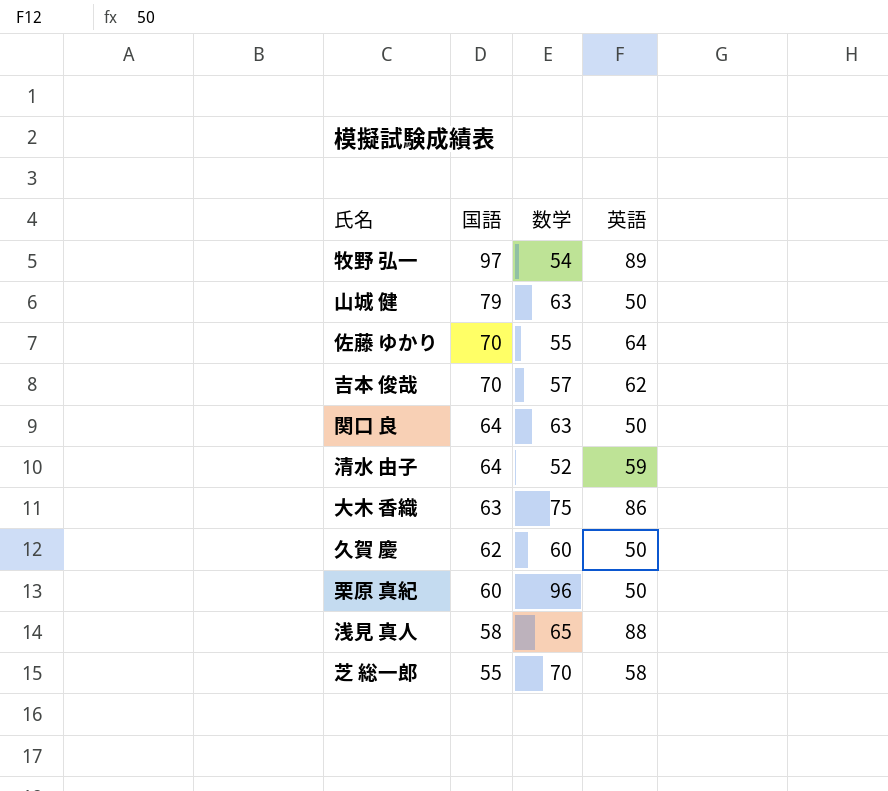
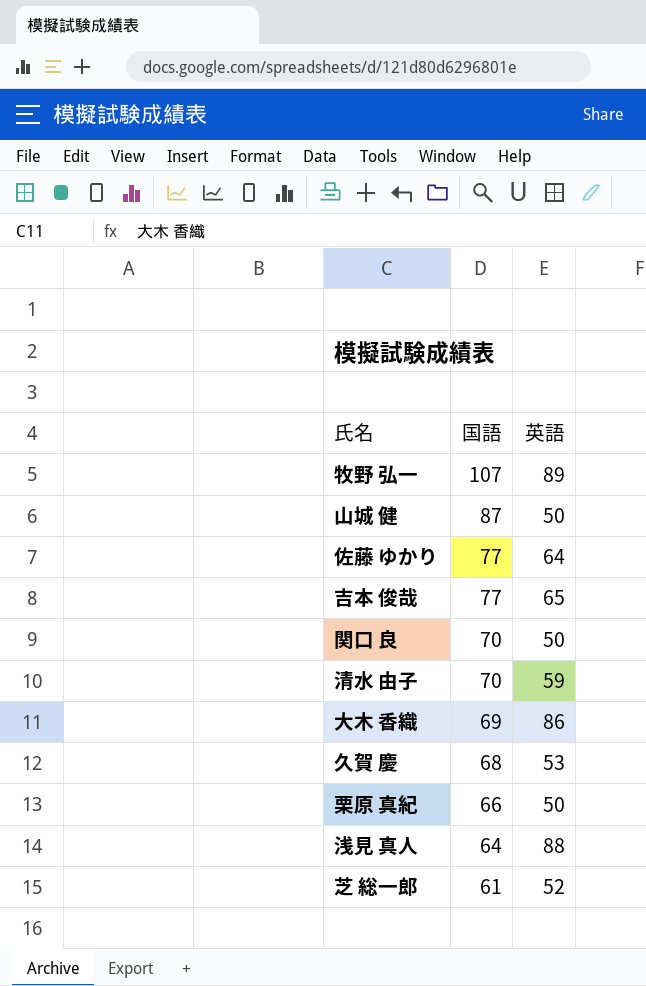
column 数学 | position: 3 -> none
牧野 弘一 | 国語: 97 -> 107
山城 健 | 国語: 79 -> 87
佐藤 ゆかり | 国語: 70 -> 77
吉本 俊哉 | 国語: 70 -> 77
吉本 俊哉 | 英語: 62 -> 65
関口 良 | 国語: 64 -> 70
清水 由子 | 国語: 64 -> 70
大木 香織 | 国語: 63 -> 69
久賀 慶 | 国語: 62 -> 68
久賀 慶 | 英語: 50 -> 53
栗原 真紀 | 国語: 60 -> 66
浅見 真人 | 国語: 58 -> 64
芝 総一郎 | 国語: 55 -> 61
芝 総一郎 | 英語: 58 -> 52

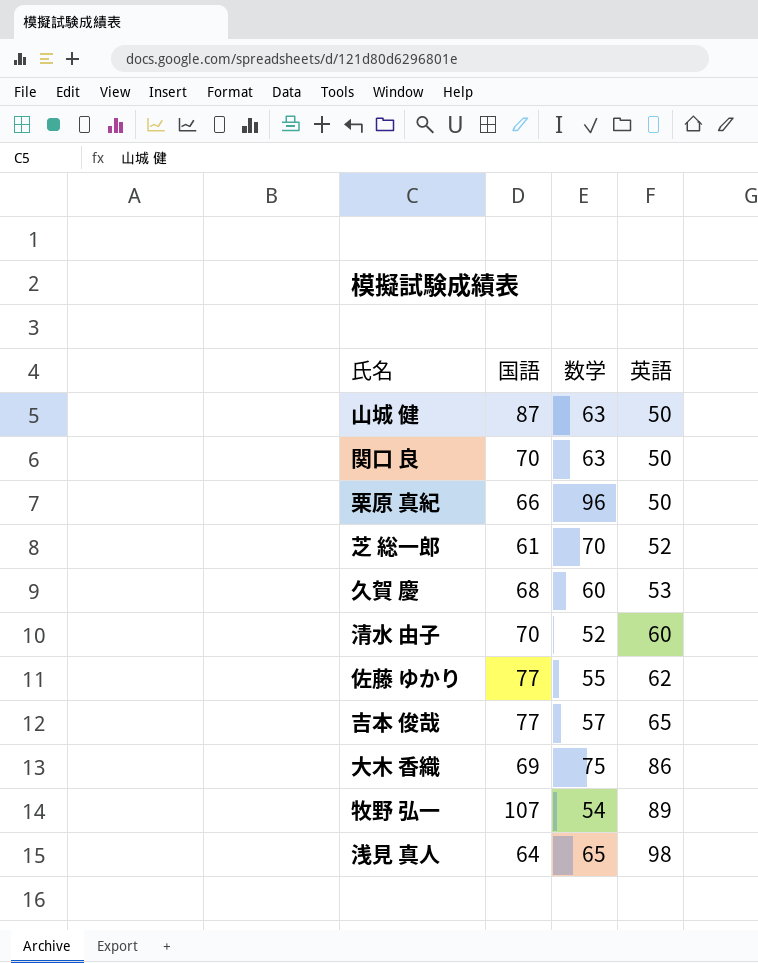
row order: 国語 descending -> 英語 ascending
column 数学 | position: none -> 3
清水 由子 | 英語: 59 -> 60
佐藤 ゆかり | 英語: 64 -> 62
浅見 真人 | 英語: 88 -> 98

